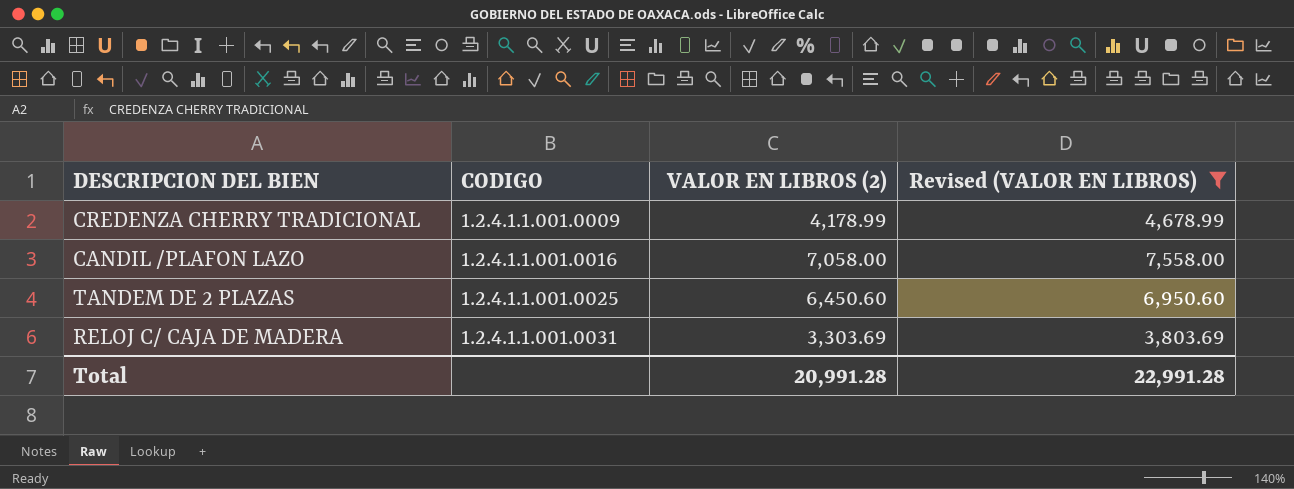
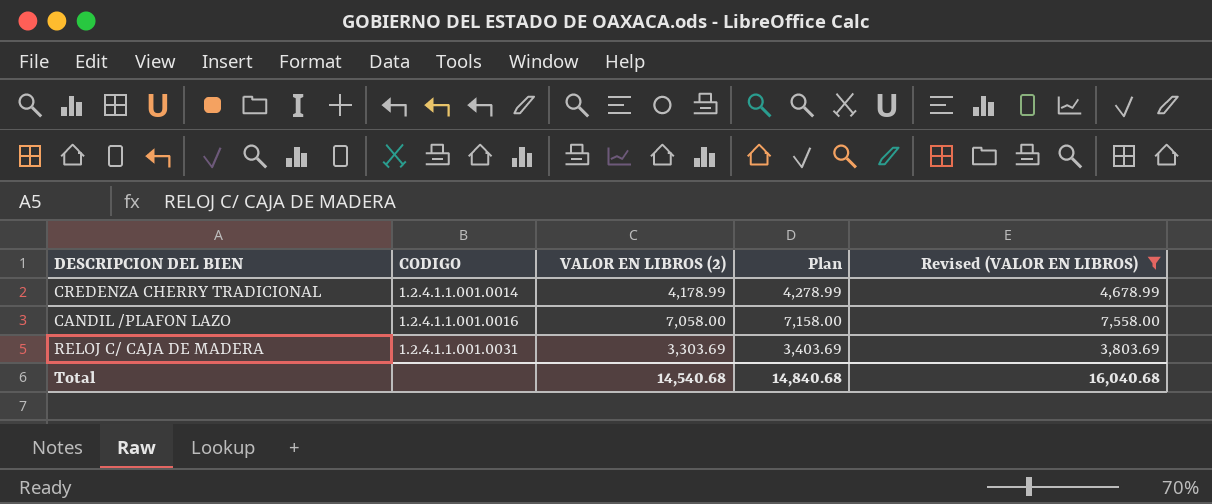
column Plan | formula: none -> [VALOR EN LIBROS (2)] + 100
row TANDEM DE 2 PLAZAS: 1.2.4.1.1.001.0025 | 6,450.60 | 6,950.60 -> none
CREDENZA CHERRY TRADICIONAL | CODIGO: 1.2.4.1.1.001.0009 -> 1.2.4.1.1.001.0014
Total | VALOR EN LIBROS (2): 20,991.28 -> 14,540.68
Total | Revised (VALOR EN LIBROS): 22,991.28 -> 16,040.68

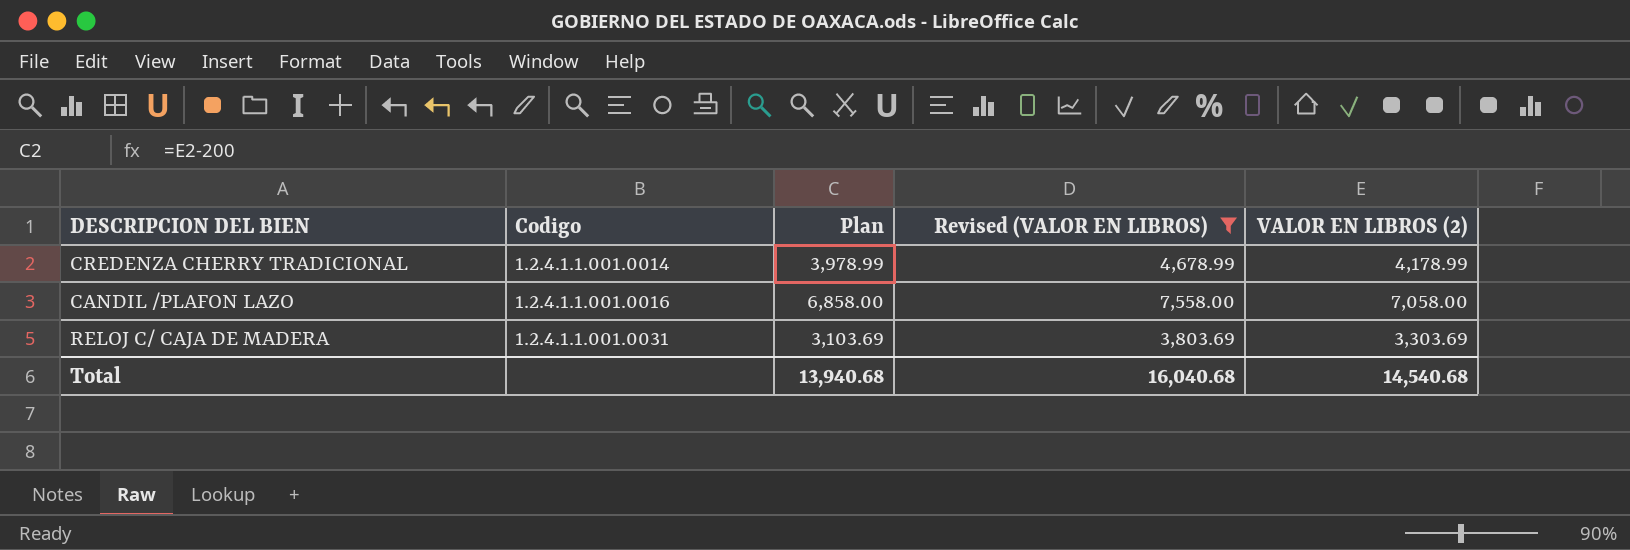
column name: CODIGO -> Codigo
column Plan | formula: [VALOR EN LIBROS (2)] + 100 -> [VALOR EN LIBROS (2)] - 200
column VALOR EN LIBROS (2) | position: 3 -> 5
Total | Plan: 14,840.68 -> 13,940.68

